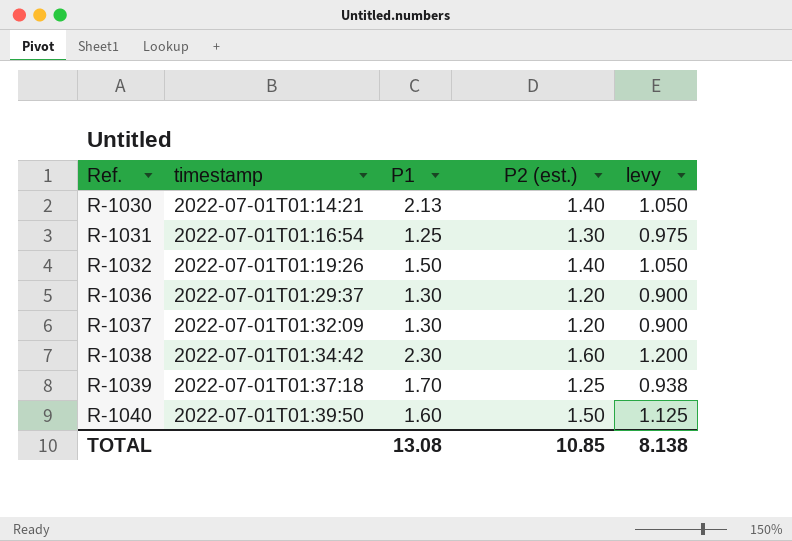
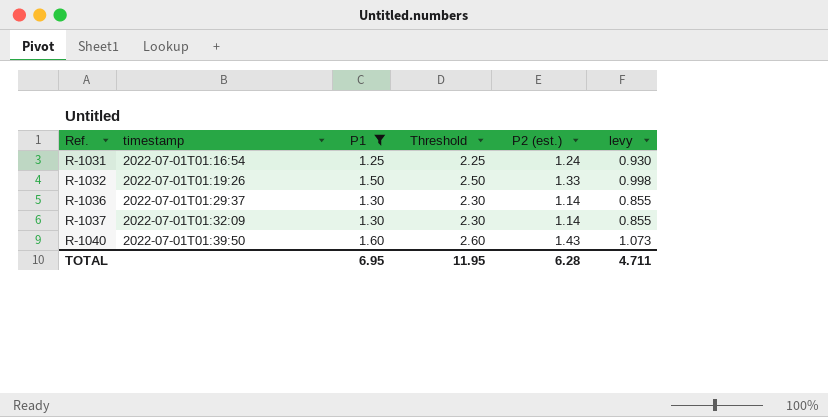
filter: none -> P1 <= 1.60
column Threshold | formula: none -> [P1] + 1
R-1031 | P2 (est.): 1.30 -> 1.24
R-1031 | levy: 0.975 -> 0.930
R-1032 | P2 (est.): 1.40 -> 1.33
R-1032 | levy: 1.050 -> 0.998
R-1036 | P2 (est.): 1.20 -> 1.14
R-1036 | levy: 0.900 -> 0.855
R-1037 | P2 (est.): 1.20 -> 1.14
R-1037 | levy: 0.900 -> 0.855
R-1040 | P2 (est.): 1.50 -> 1.43
R-1040 | levy: 1.125 -> 1.073
TOTAL | P1: 13.08 -> 6.95
TOTAL | P2 (est.): 10.85 -> 6.28
TOTAL | levy: 8.138 -> 4.711

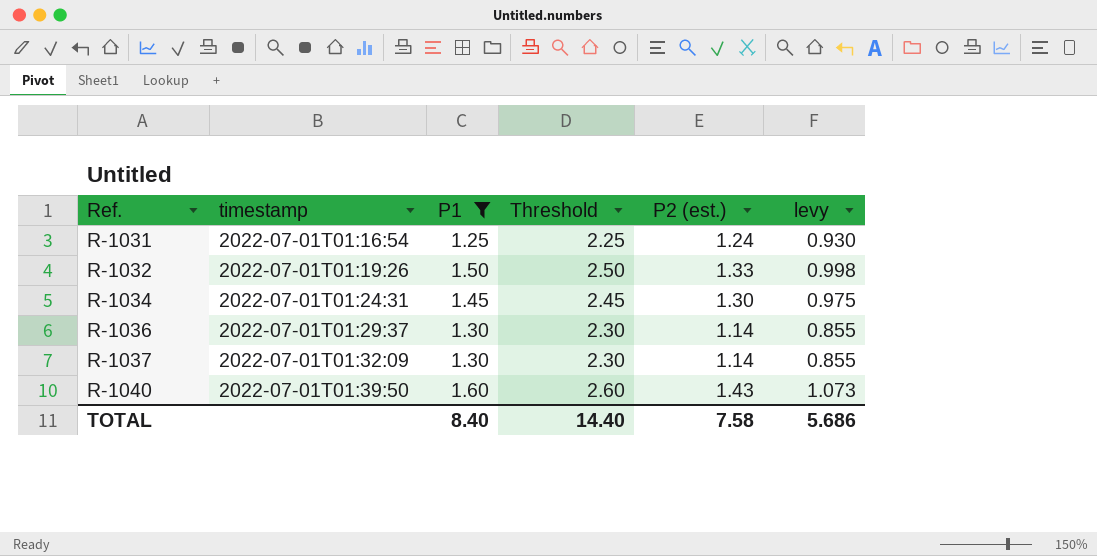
row R-1034: none -> 2022-07-01T01:24:31 | 1.45 | 2.45 | 1.30 | 0.975
TOTAL | P1: 6.95 -> 8.40
TOTAL | Threshold: 11.95 -> 14.40
TOTAL | P2 (est.): 6.28 -> 7.58
TOTAL | levy: 4.711 -> 5.686

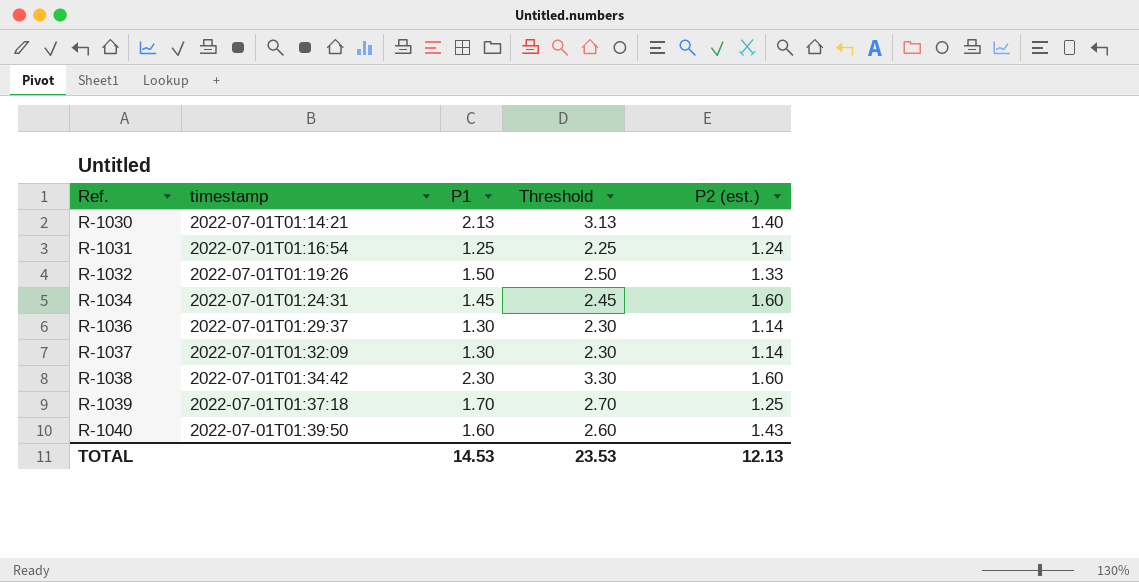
filter: P1 <= 1.60 -> none
column levy | formula: [P2 (est.)] * 0.75 -> none
R-1034 | P2 (est.): 1.30 -> 1.60
TOTAL | P1: 8.40 -> 14.53
TOTAL | Threshold: 14.40 -> 23.53
TOTAL | P2 (est.): 7.58 -> 12.13

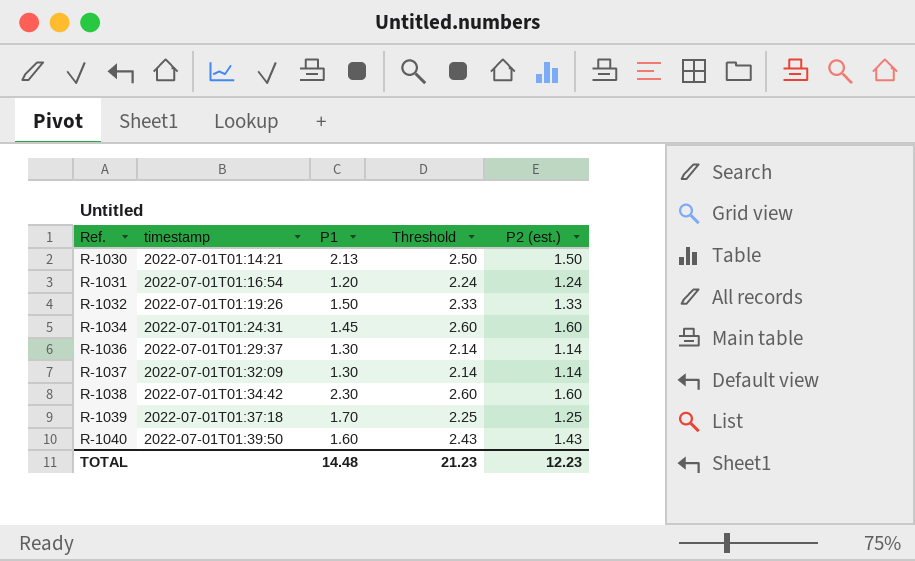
column Threshold | formula: [P1] + 1 -> [P2 (est.)] + 1
R-1030 | P2 (est.): 1.40 -> 1.50
R-1031 | P1: 1.25 -> 1.20
TOTAL | P1: 14.53 -> 14.48
TOTAL | Threshold: 23.53 -> 21.23
TOTAL | P2 (est.): 12.13 -> 12.23

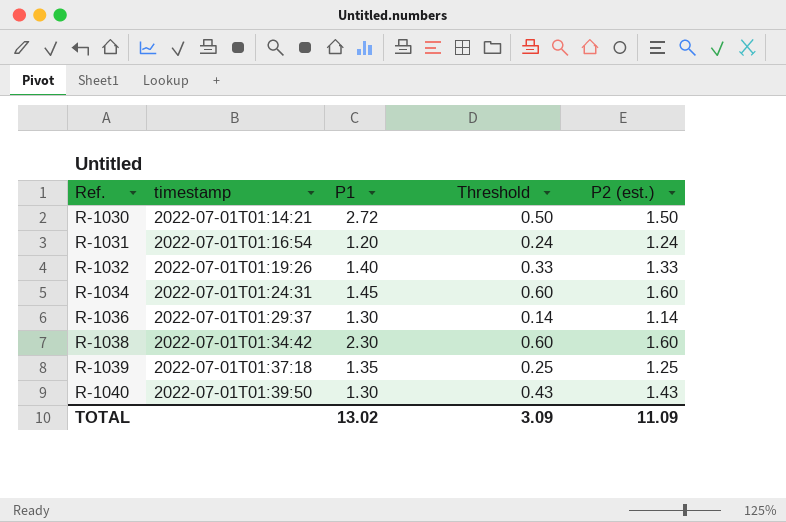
column Threshold | formula: [P2 (est.)] + 1 -> [P2 (est.)] - 1
row R-1037: 2022-07-01T01:32:09 | 1.30 | 2.14 | 1.14 -> none
R-1030 | P1: 2.13 -> 2.72
R-1032 | P1: 1.50 -> 1.40
R-1039 | P1: 1.70 -> 1.35
R-1040 | P1: 1.60 -> 1.30
TOTAL | P1: 14.48 -> 13.02
TOTAL | Threshold: 21.23 -> 3.09
TOTAL | P2 (est.): 12.23 -> 11.09

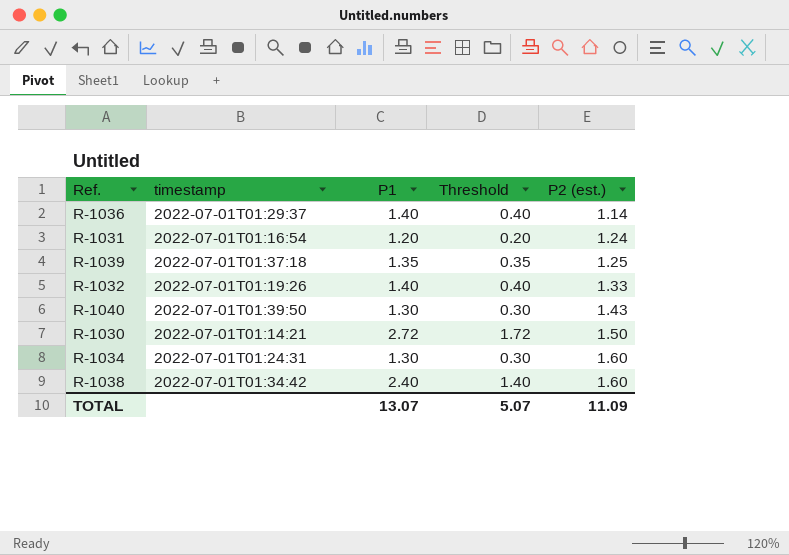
row order: Ref. ascending -> P2 (est.) ascending
column Threshold | formula: [P2 (est.)] - 1 -> [P1] - 1
R-1036 | P1: 1.30 -> 1.40
R-1034 | P1: 1.45 -> 1.30
R-1038 | P1: 2.30 -> 2.40
TOTAL | P1: 13.02 -> 13.07
TOTAL | Threshold: 3.09 -> 5.07

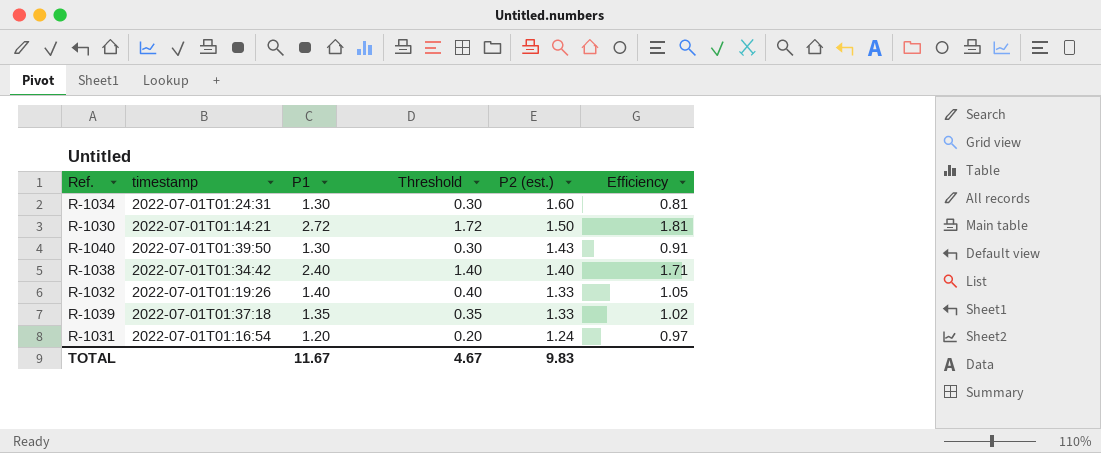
row order: P2 (est.) ascending -> P2 (est.) descending
column Efficiency | formula: none -> [P1] / [P2 (est.)]
row R-1036: 2022-07-01T01:29:37 | 1.40 | 0.40 | 1.14 -> none
R-1038 | P2 (est.): 1.60 -> 1.40
R-1039 | P2 (est.): 1.25 -> 1.33
TOTAL | P1: 13.07 -> 11.67
TOTAL | Threshold: 5.07 -> 4.67
TOTAL | P2 (est.): 11.09 -> 9.83

